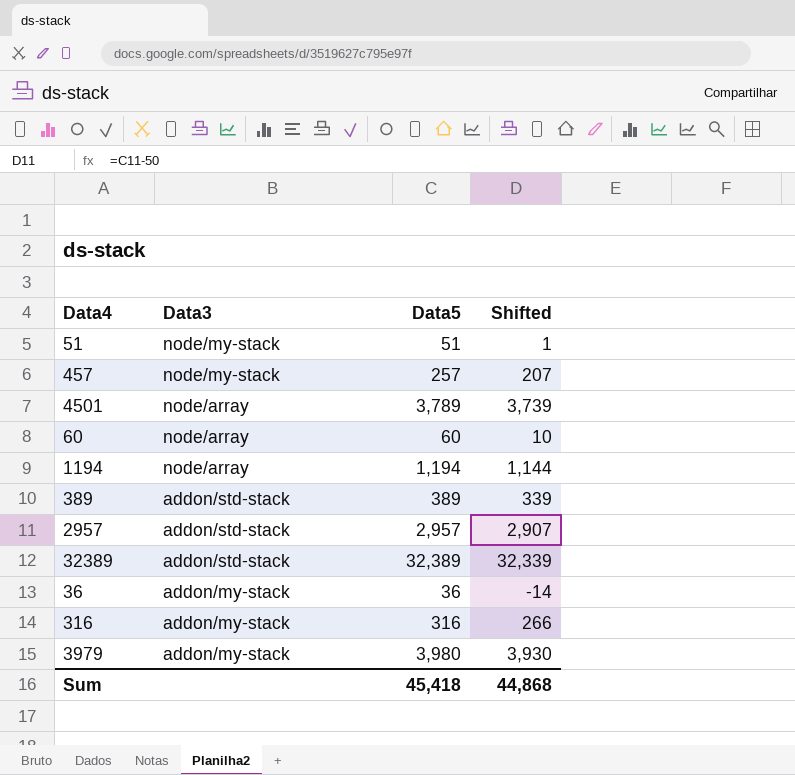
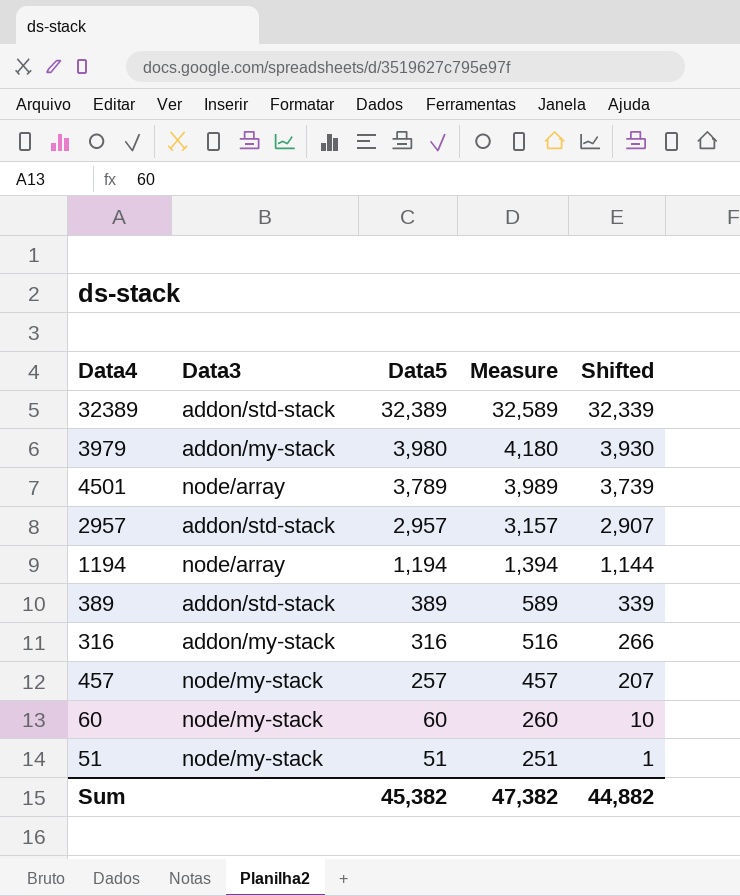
row order: Data3 descending -> Data5 descending
column Measure | formula: none -> [Data5] + 200
row 36: addon/my-stack | 36 | -14 -> none
60 | Data3: node/array -> node/my-stack
Sum | Data5: 45,418 -> 45,382
Sum | Shifted: 44,868 -> 44,882

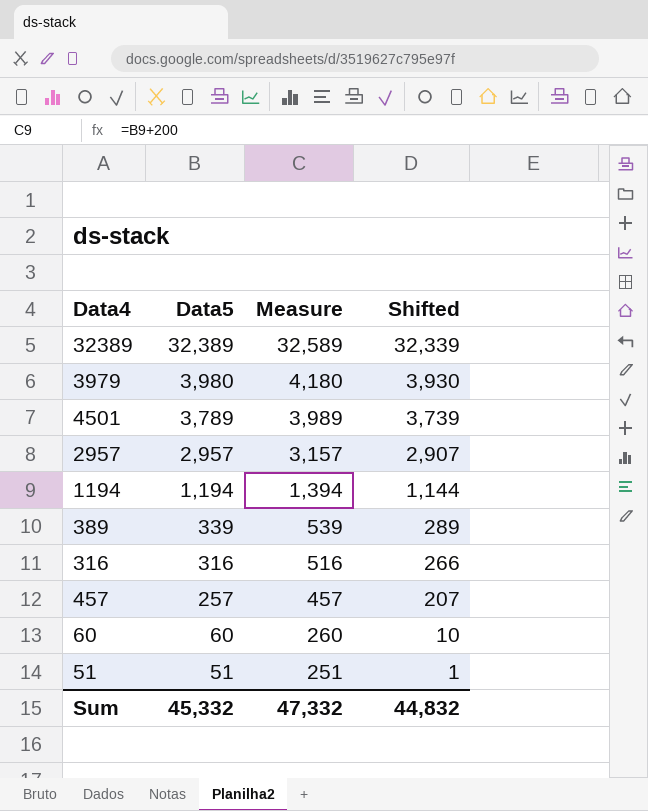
column Data3 | position: 2 -> none
389 | Data5: 389 -> 339
389 | Measure: 589 -> 539
389 | Shifted: 339 -> 289
Sum | Data5: 45,382 -> 45,332
Sum | Measure: 47,382 -> 47,332
Sum | Shifted: 44,882 -> 44,832

